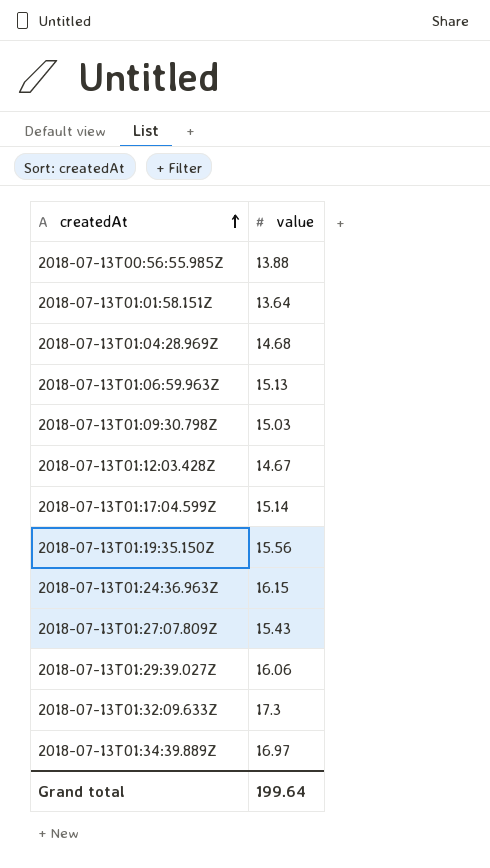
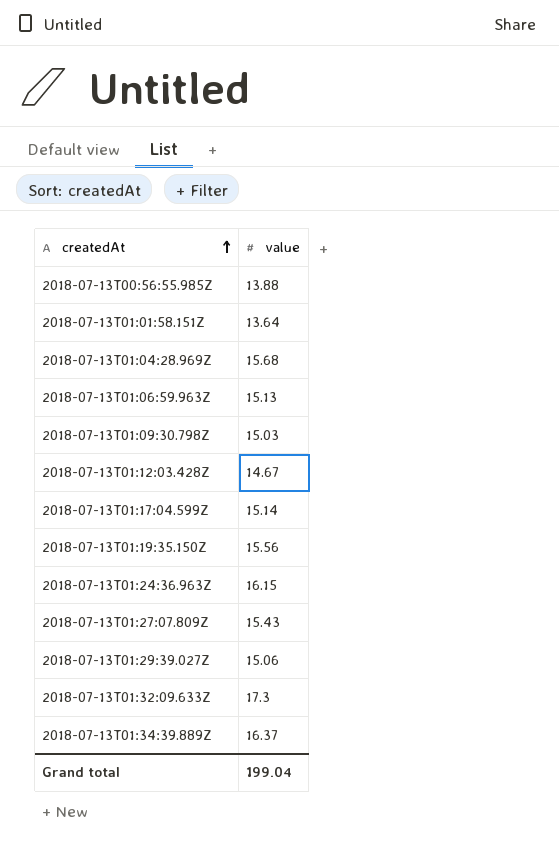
2018-07-13T01:04:28.969Z | value: 14.68 -> 15.68
2018-07-13T01:29:39.027Z | value: 16.06 -> 15.06
2018-07-13T01:34:39.889Z | value: 16.97 -> 16.37
Grand total | value: 199.64 -> 199.04

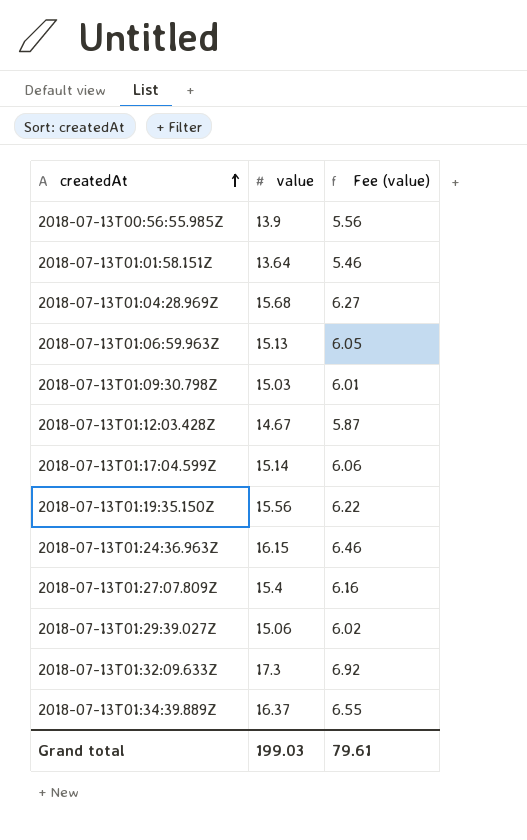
column Fee (value) | formula: none -> [value] * 0.4
2018-07-13T00:56:55.985Z | value: 13.88 -> 13.9
2018-07-13T01:27:07.809Z | value: 15.43 -> 15.4
Grand total | value: 199.04 -> 199.03

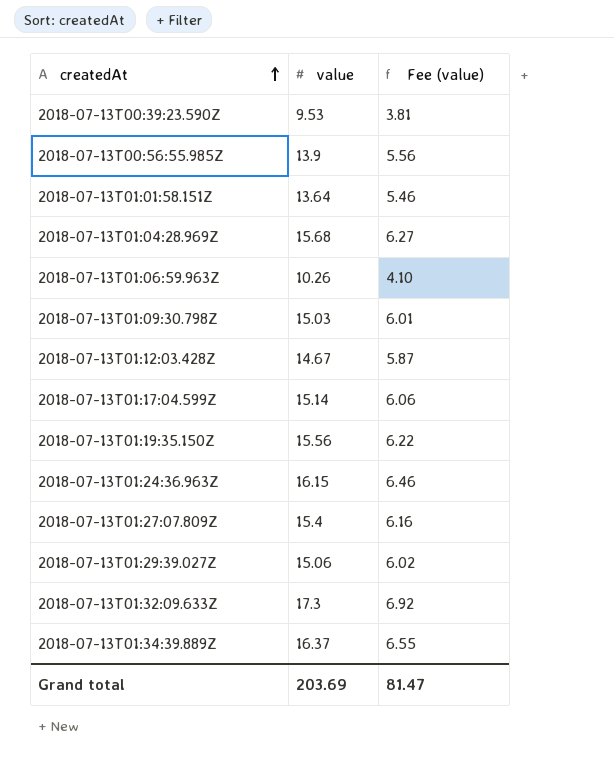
row 2018-07-13T00:39:23.590Z: none -> 9.53 | 3.81
2018-07-13T01:06:59.963Z | value: 15.13 -> 10.26
2018-07-13T01:06:59.963Z | Fee (value): 6.05 -> 4.10
Grand total | value: 199.03 -> 203.69
Grand total | Fee (value): 79.61 -> 81.47

